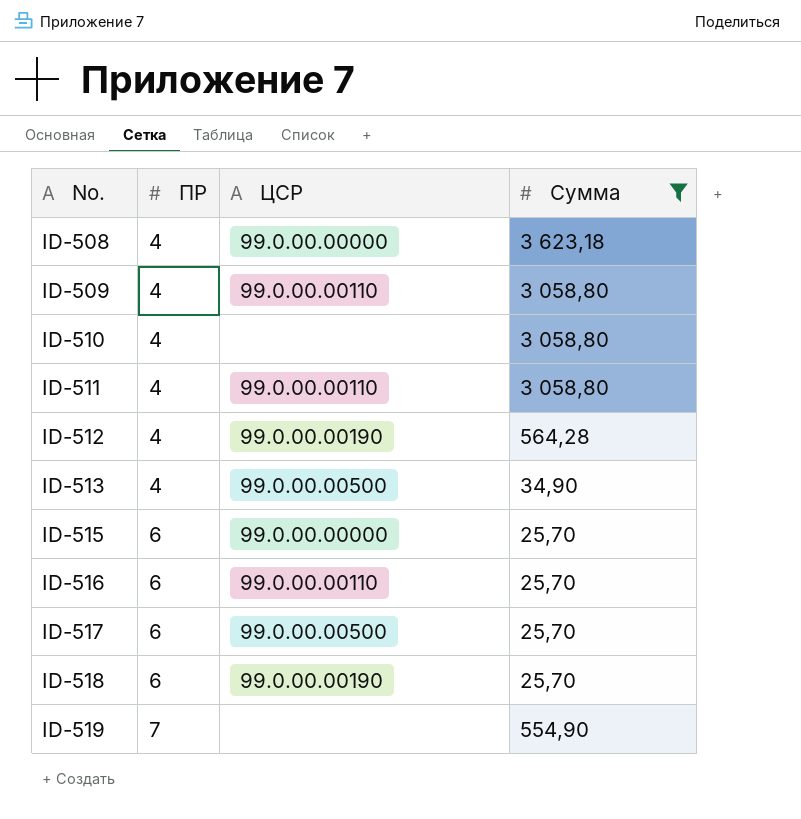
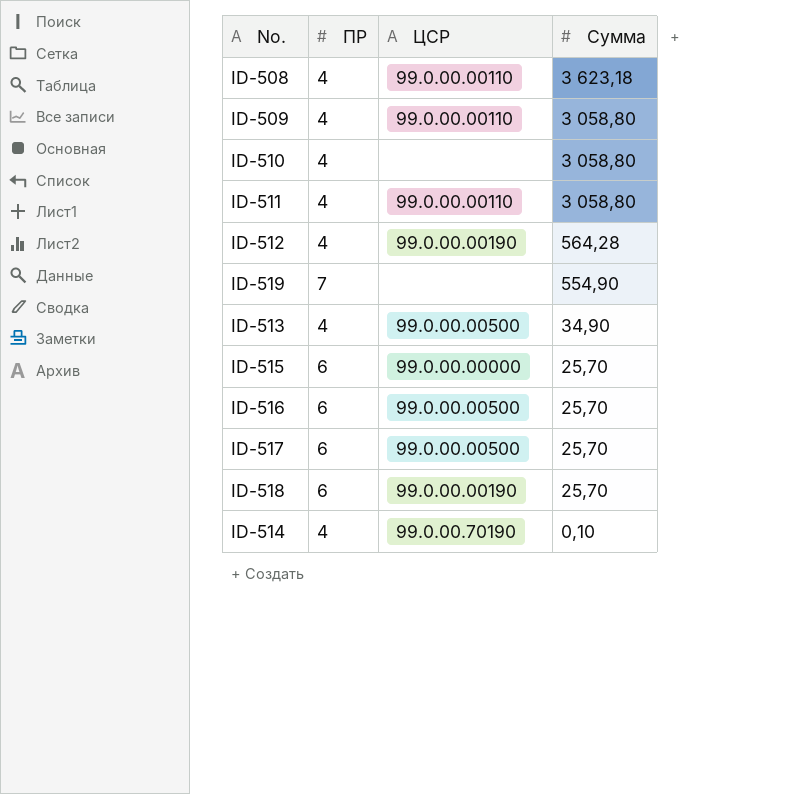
filter: Сумма != 0,10 -> none
row order: No. ascending -> Сумма descending
ID-508 | ЦСР: 99.0.00.00000 -> 99.0.00.00110
ID-516 | ЦСР: 99.0.00.00110 -> 99.0.00.00500

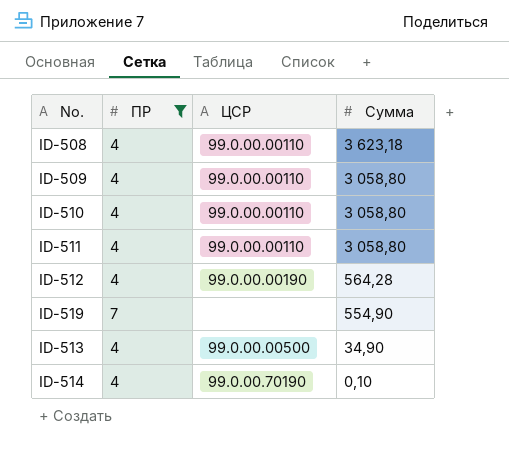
filter: none -> ПР != 6
ID-510 | ЦСР: none -> 99.0.00.00110

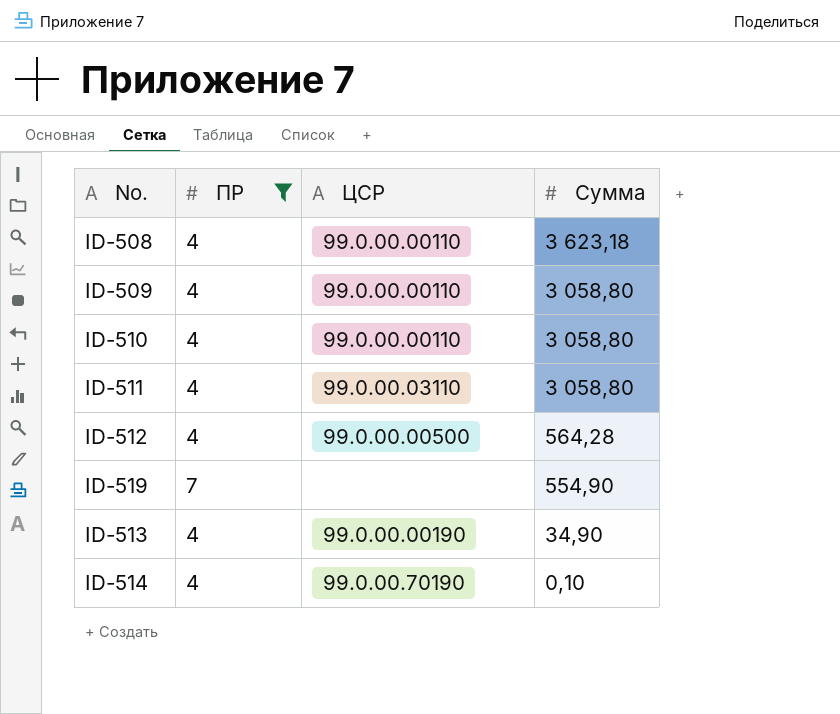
ID-511 | ЦСР: 99.0.00.00110 -> 99.0.00.03110
ID-512 | ЦСР: 99.0.00.00190 -> 99.0.00.00500
ID-513 | ЦСР: 99.0.00.00500 -> 99.0.00.00190

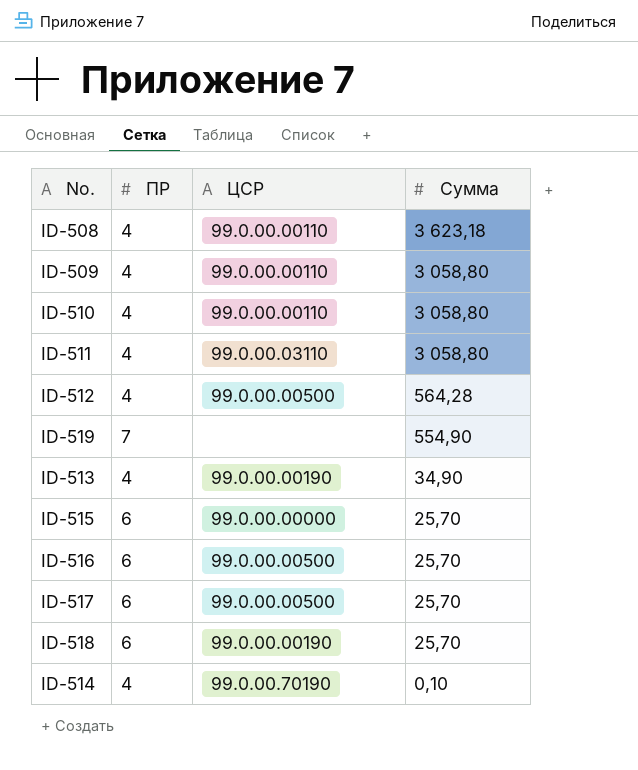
filter: ПР != 6 -> none

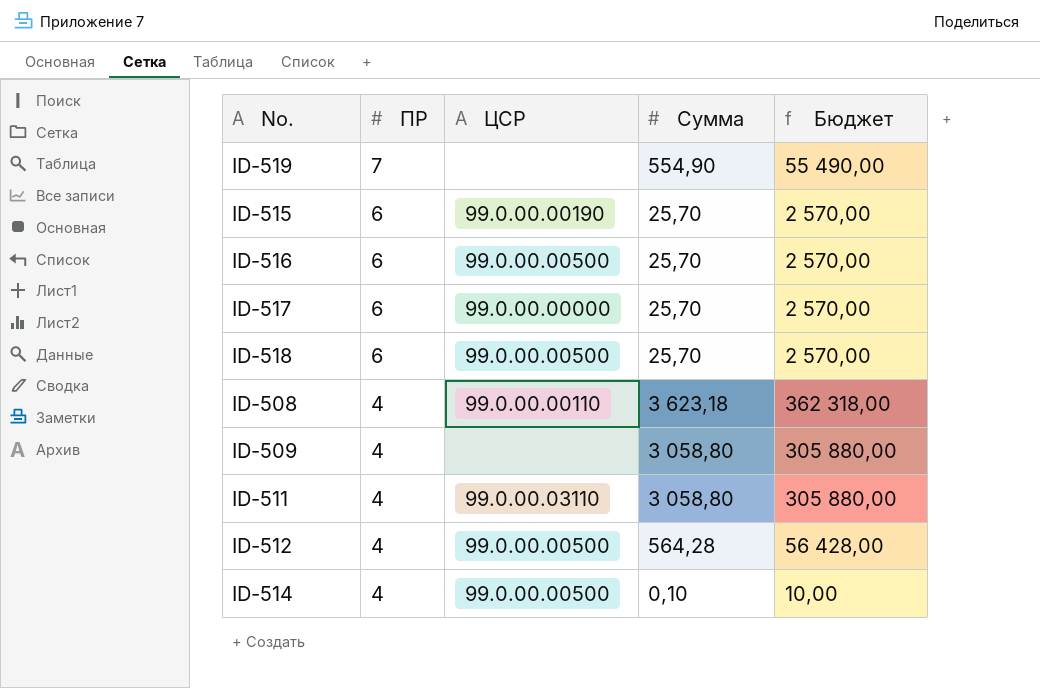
row order: Сумма descending -> ПР descending
column Бюджет | formula: none -> [Сумма] * 100
row ID-510: 4 | 99.0.00.00110 | 3 058,80 -> none
row ID-513: 4 | 99.0.00.00190 | 34,90 -> none
ID-515 | ЦСР: 99.0.00.00000 -> 99.0.00.00190
ID-517 | ЦСР: 99.0.00.00500 -> 99.0.00.00000
ID-518 | ЦСР: 99.0.00.00190 -> 99.0.00.00500
ID-509 | ЦСР: 99.0.00.00110 -> none
ID-514 | ЦСР: 99.0.00.70190 -> 99.0.00.00500

